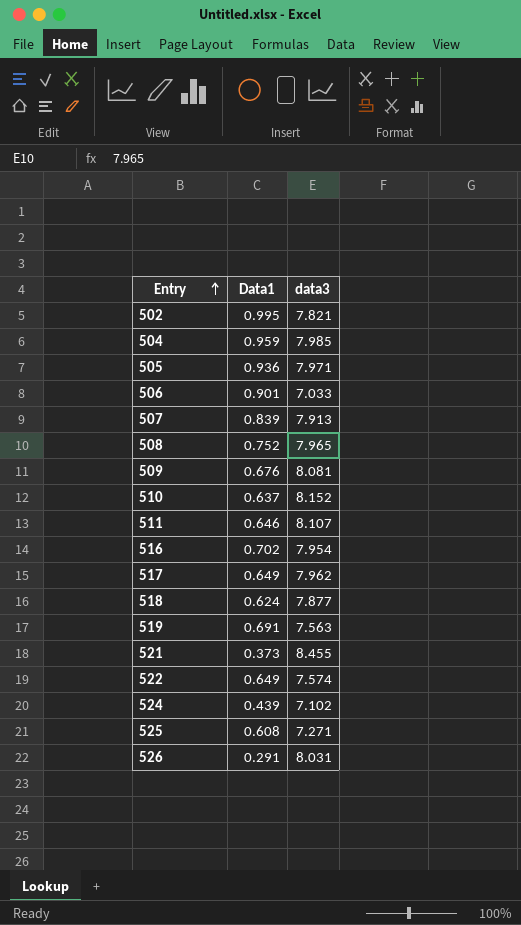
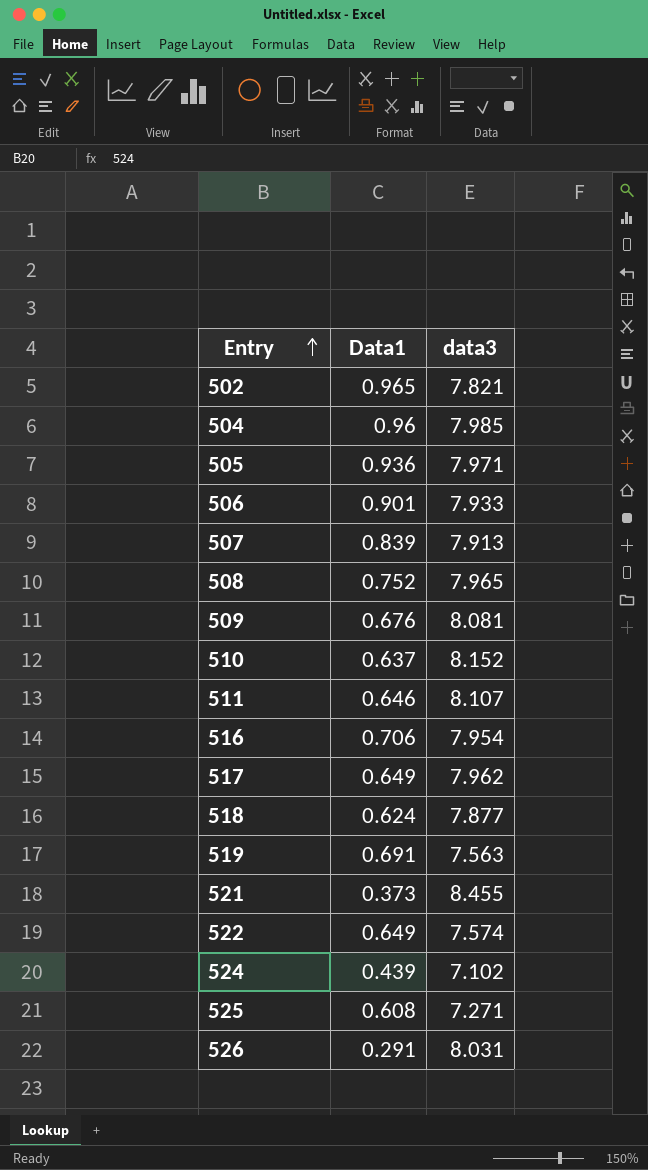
502 | Data1: 0.995 -> 0.965
504 | Data1: 0.959 -> 0.96
506 | data3: 7.033 -> 7.933
516 | Data1: 0.702 -> 0.706

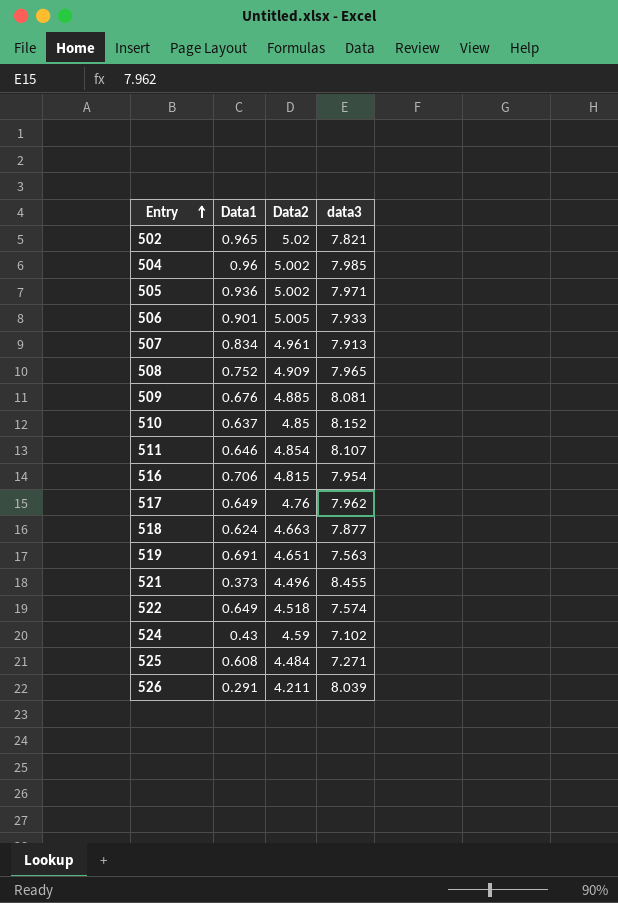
column Data2 | position: none -> 3
507 | Data1: 0.839 -> 0.834
524 | Data1: 0.439 -> 0.43
526 | data3: 8.031 -> 8.039

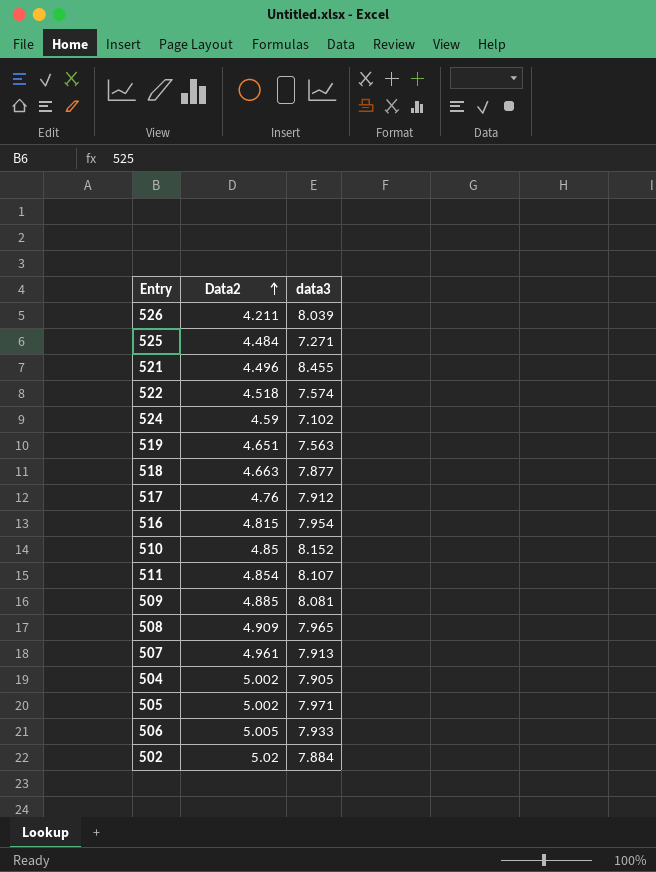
row order: Entry ascending -> Data2 ascending
column Data1 | position: 2 -> none
517 | data3: 7.962 -> 7.912
504 | data3: 7.985 -> 7.905
502 | data3: 7.821 -> 7.884

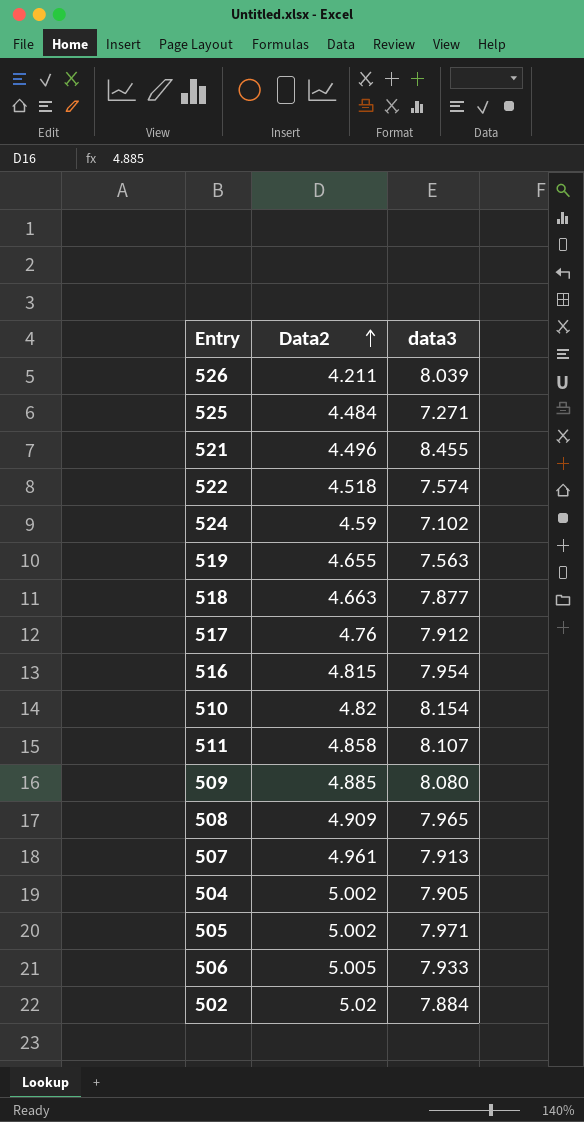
519 | Data2: 4.651 -> 4.655
510 | Data2: 4.85 -> 4.82
510 | data3: 8.152 -> 8.154
511 | Data2: 4.854 -> 4.858
509 | data3: 8.081 -> 8.080

